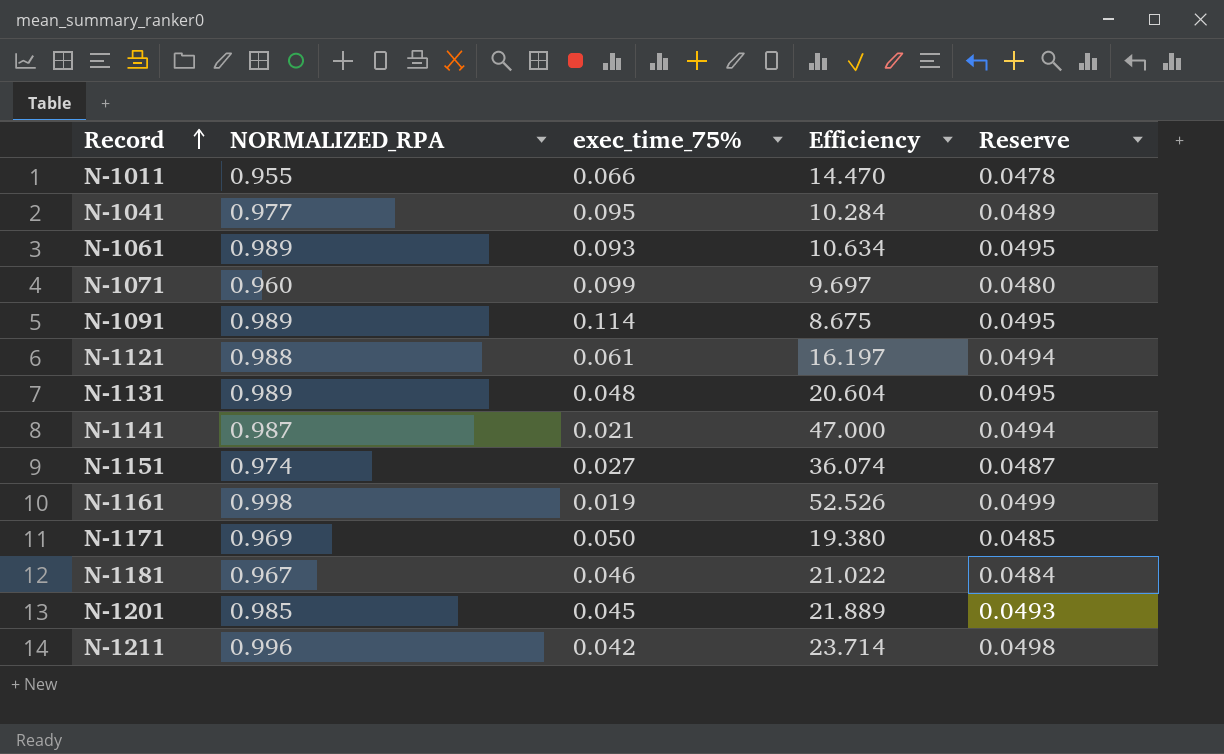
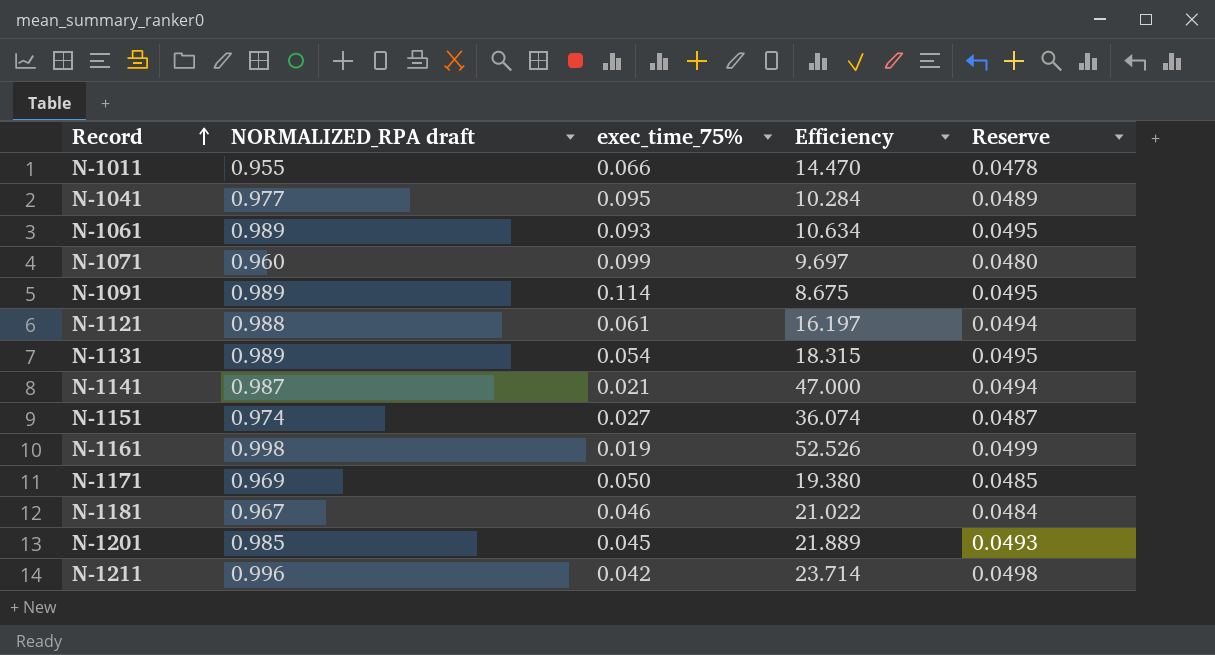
column name: NORMALIZED_RPA -> NORMALIZED_RPA draft
N-1131 | exec_time_75%: 0.048 -> 0.054
N-1131 | Efficiency: 20.604 -> 18.315

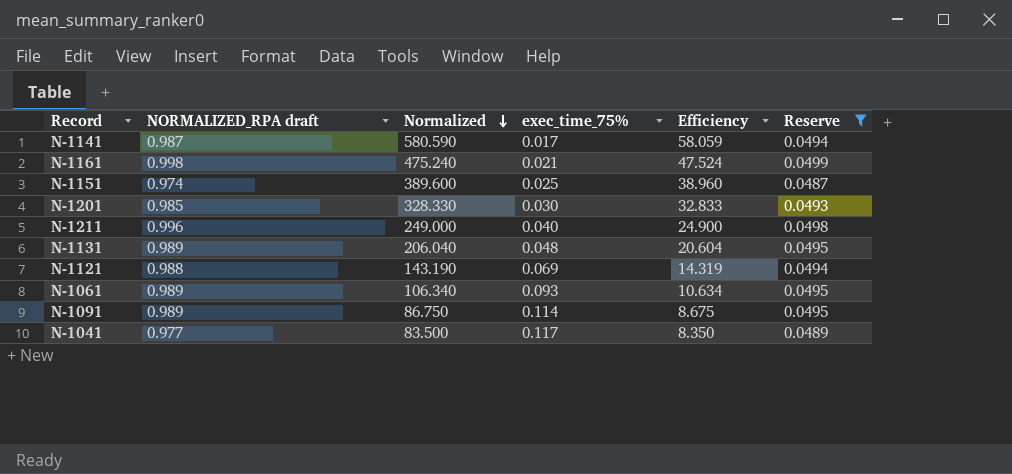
filter: none -> Reserve >= 0.0487
row order: Record ascending -> Normalized descending
column Normalized | formula: none -> [Efficiency] * 10
N-1141 | exec_time_75%: 0.021 -> 0.017
N-1141 | Efficiency: 47.000 -> 58.059
N-1161 | exec_time_75%: 0.019 -> 0.021
N-1161 | Efficiency: 52.526 -> 47.524
N-1151 | exec_time_75%: 0.027 -> 0.025
N-1151 | Efficiency: 36.074 -> 38.960
N-1201 | exec_time_75%: 0.045 -> 0.030
N-1201 | Efficiency: 21.889 -> 32.833
N-1211 | exec_time_75%: 0.042 -> 0.040
N-1211 | Efficiency: 23.714 -> 24.900
N-1131 | exec_time_75%: 0.054 -> 0.048
N-1131 | Efficiency: 18.315 -> 20.604
N-1121 | exec_time_75%: 0.061 -> 0.069
N-1121 | Efficiency: 16.197 -> 14.319
N-1041 | exec_time_75%: 0.095 -> 0.117
N-1041 | Efficiency: 10.284 -> 8.350

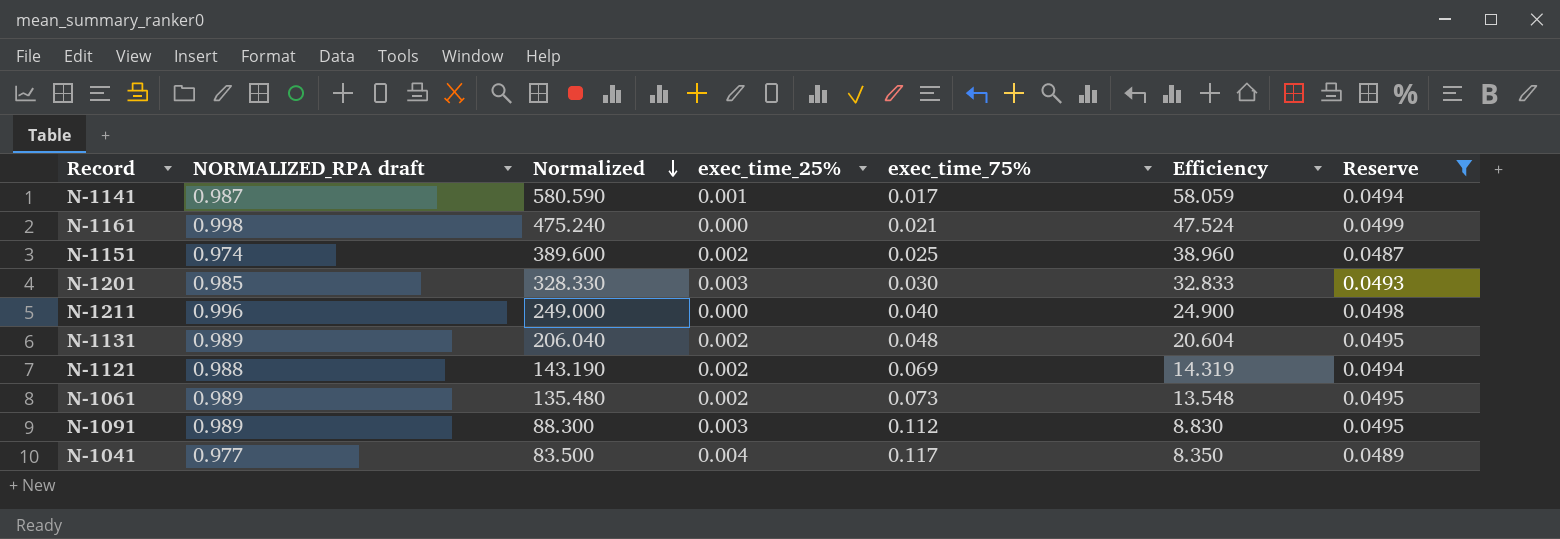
column exec_time_25% | position: none -> 4
N-1061 | Normalized: 106.340 -> 135.480
N-1061 | exec_time_75%: 0.093 -> 0.073
N-1061 | Efficiency: 10.634 -> 13.548
N-1091 | Normalized: 86.750 -> 88.300
N-1091 | exec_time_75%: 0.114 -> 0.112
N-1091 | Efficiency: 8.675 -> 8.830

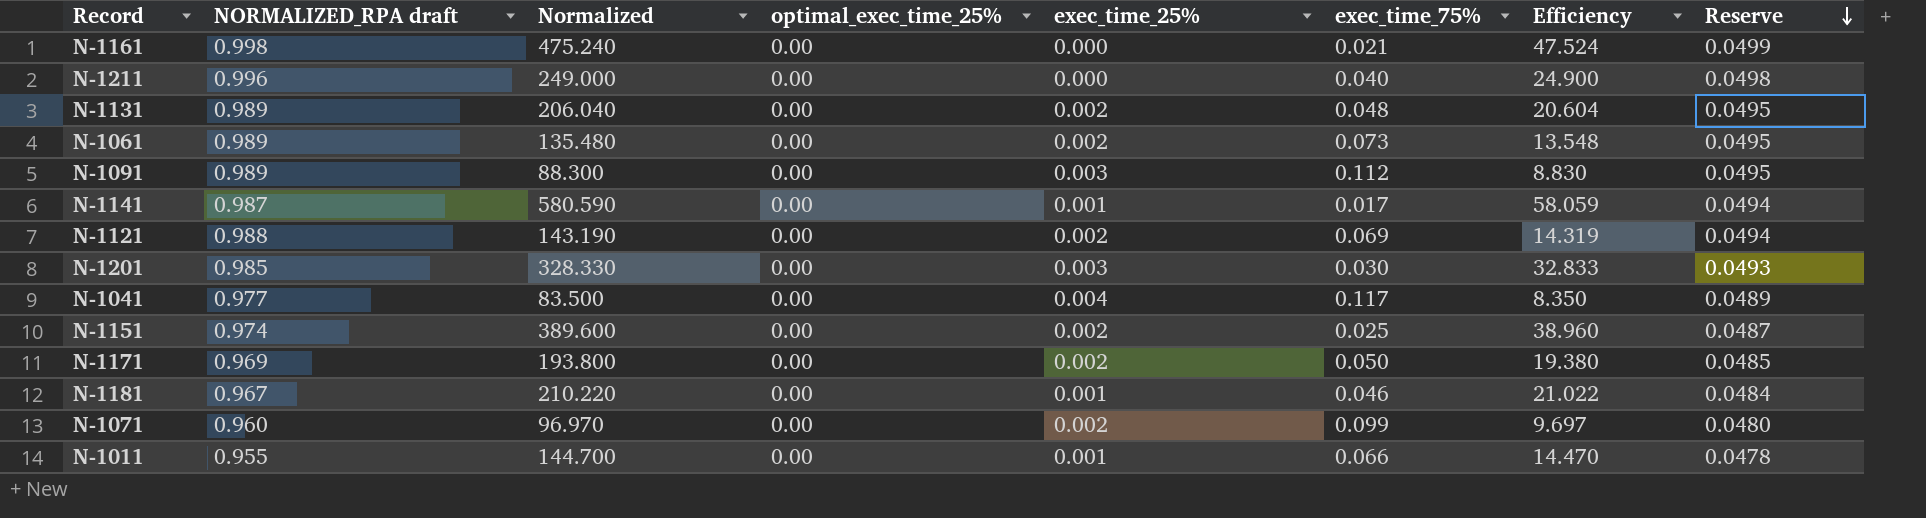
filter: Reserve >= 0.0487 -> none
row order: Normalized descending -> Reserve descending
column optimal_exec_time_25% | position: none -> 4

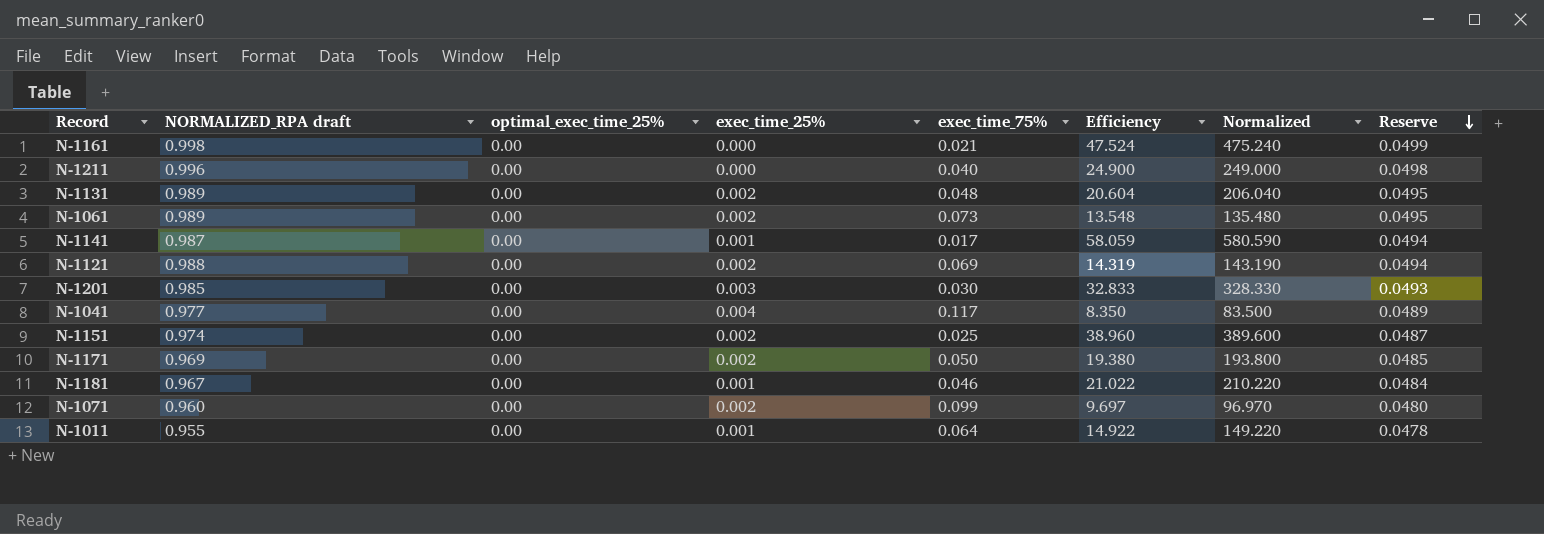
column Normalized | position: 3 -> 7
row N-1091: 0.989 | 88.300 | 0.00 | 0.003 | 0.112 | 8.830 | 0.0495 -> none
N-1011 | exec_time_75%: 0.066 -> 0.064
N-1011 | Efficiency: 14.470 -> 14.922
N-1011 | Normalized: 144.700 -> 149.220

